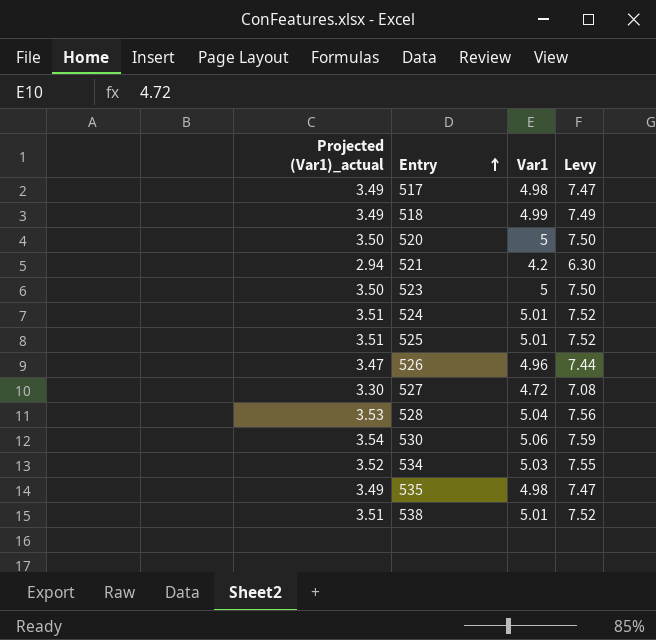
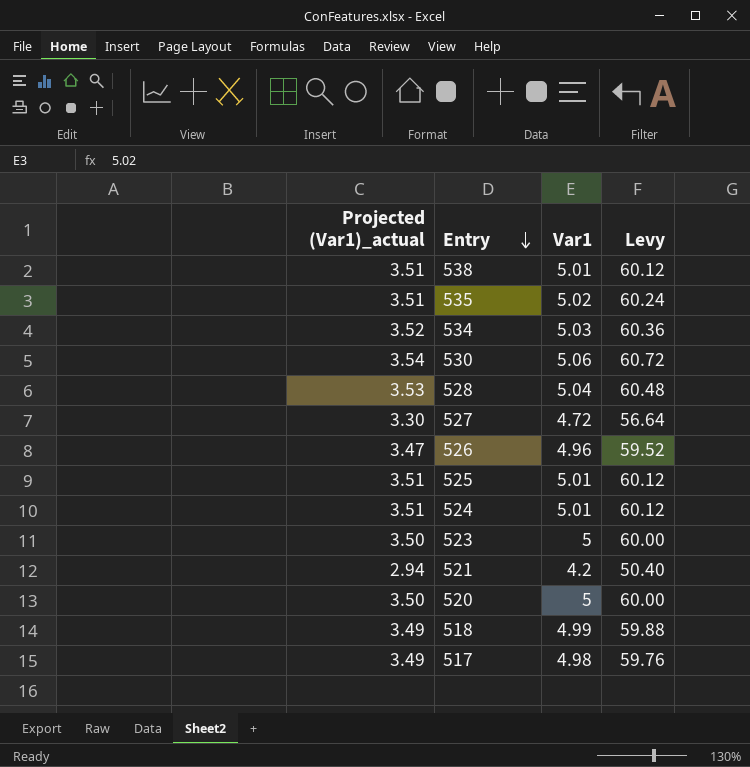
row order: Entry ascending -> Entry descending
column Levy | formula: [Var1] * 1.5 -> [Var1] * 12
535 | Projected (Var1)_actual: 3.49 -> 3.51
535 | Var1: 4.98 -> 5.02

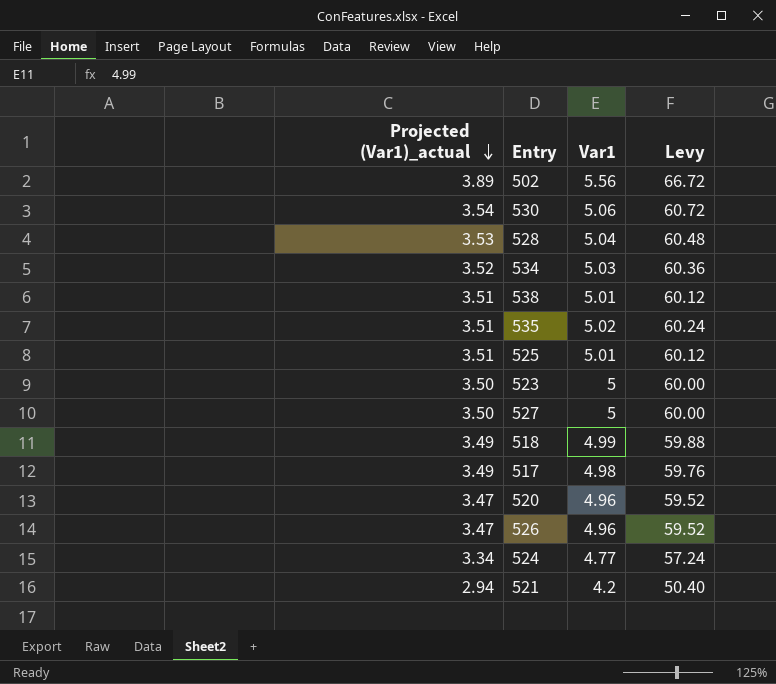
row order: Entry descending -> Projected (Var1)_actual descending
row 502: none -> 3.89 | 5.56 | 66.72
527 | Projected (Var1)_actual: 3.30 -> 3.50
527 | Var1: 4.72 -> 5
527 | Levy: 56.64 -> 60.00
520 | Projected (Var1)_actual: 3.50 -> 3.47
520 | Var1: 5 -> 4.96
520 | Levy: 60.00 -> 59.52
524 | Projected (Var1)_actual: 3.51 -> 3.34
524 | Var1: 5.01 -> 4.77
524 | Levy: 60.12 -> 57.24

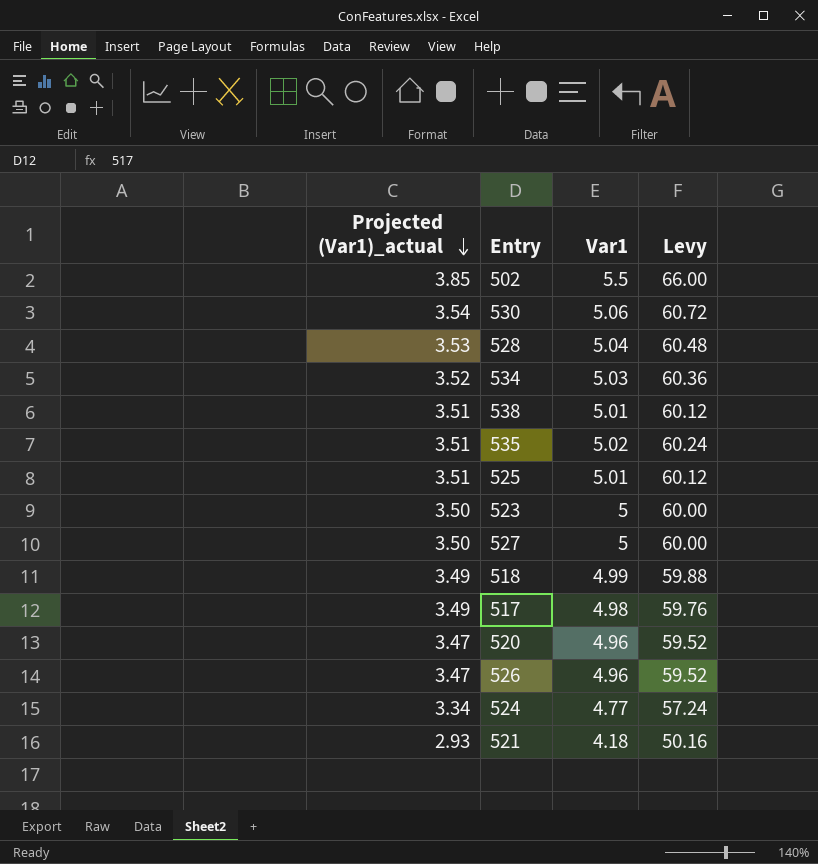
502 | Projected (Var1)_actual: 3.89 -> 3.85
502 | Var1: 5.56 -> 5.5
502 | Levy: 66.72 -> 66.00
521 | Projected (Var1)_actual: 2.94 -> 2.93
521 | Var1: 4.2 -> 4.18
521 | Levy: 50.40 -> 50.16

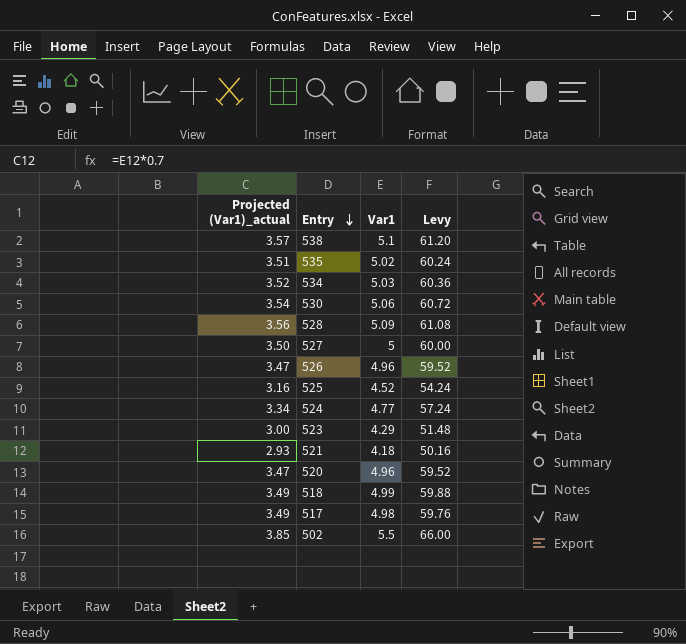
row order: Projected (Var1)_actual descending -> Entry descending
538 | Projected (Var1)_actual: 3.51 -> 3.57
538 | Var1: 5.01 -> 5.1
538 | Levy: 60.12 -> 61.20
528 | Projected (Var1)_actual: 3.53 -> 3.56
528 | Var1: 5.04 -> 5.09
528 | Levy: 60.48 -> 61.08
525 | Projected (Var1)_actual: 3.51 -> 3.16
525 | Var1: 5.01 -> 4.52
525 | Levy: 60.12 -> 54.24
523 | Projected (Var1)_actual: 3.50 -> 3.00
523 | Var1: 5 -> 4.29
523 | Levy: 60.00 -> 51.48

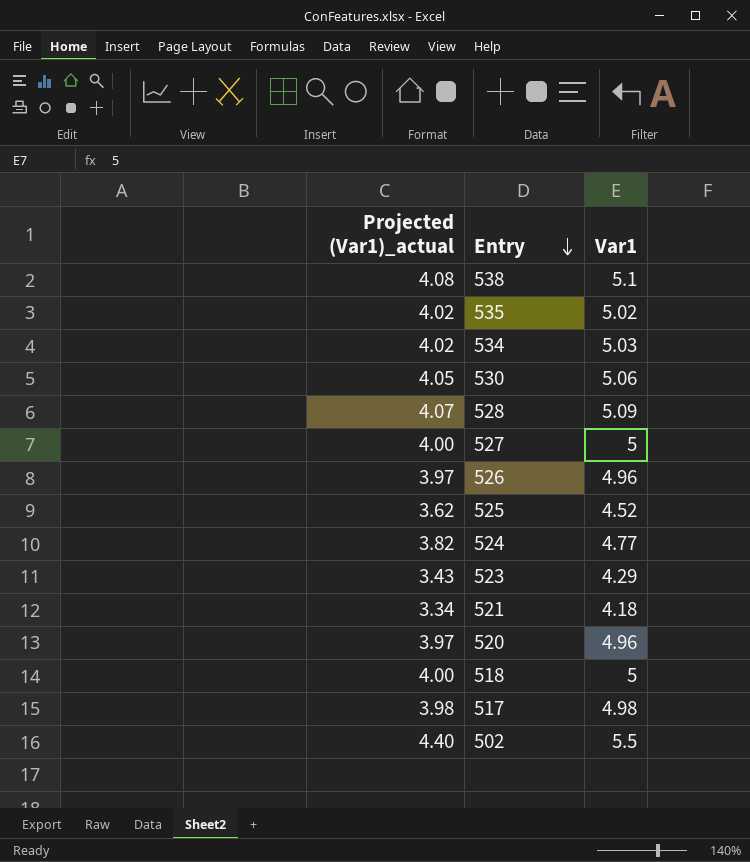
column Levy | formula: [Var1] * 12 -> none
column Projected (Var1)_actual | formula: [Var1] * 0.7 -> [Var1] * 0.8
518 | Var1: 4.99 -> 5

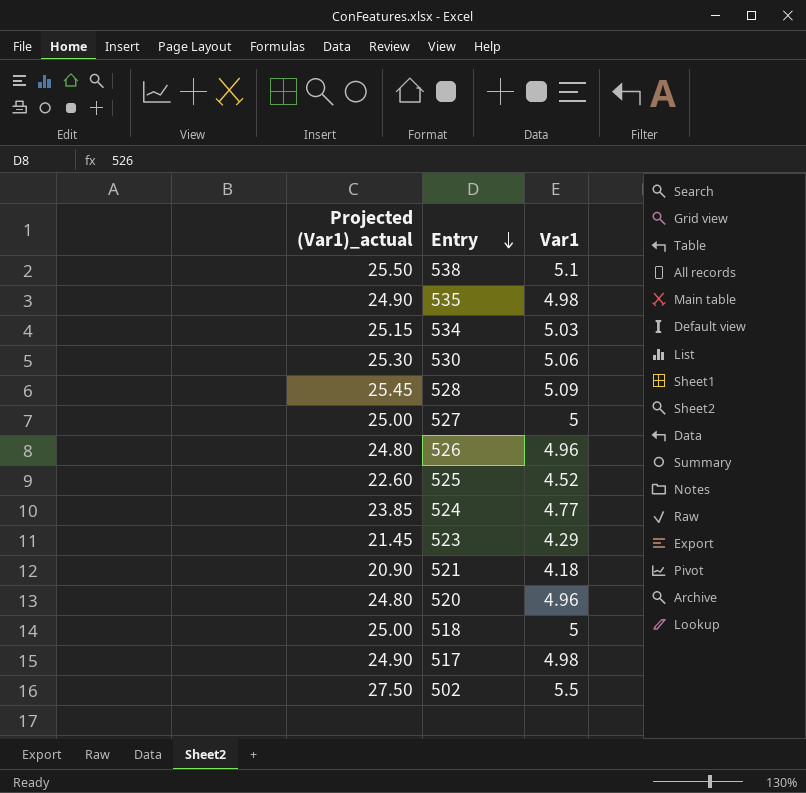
column Projected (Var1)_actual | formula: [Var1] * 0.8 -> [Var1] * 5
535 | Var1: 5.02 -> 4.98

